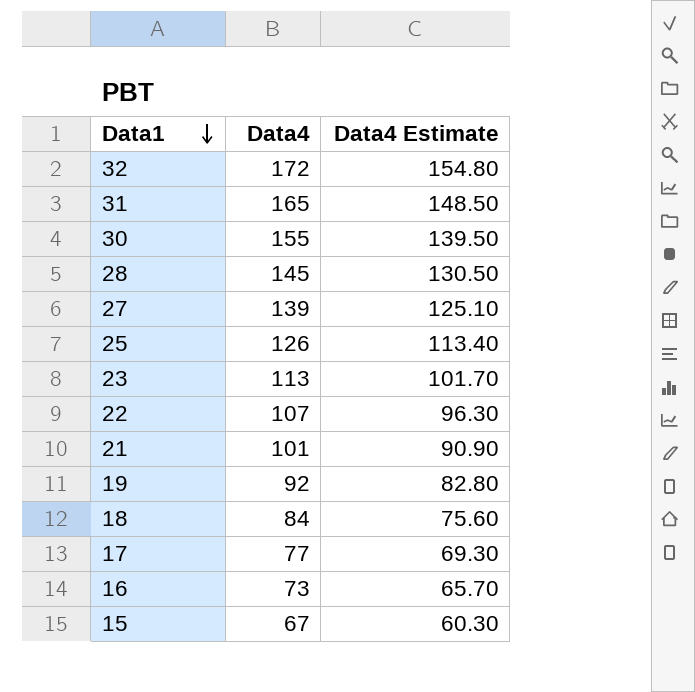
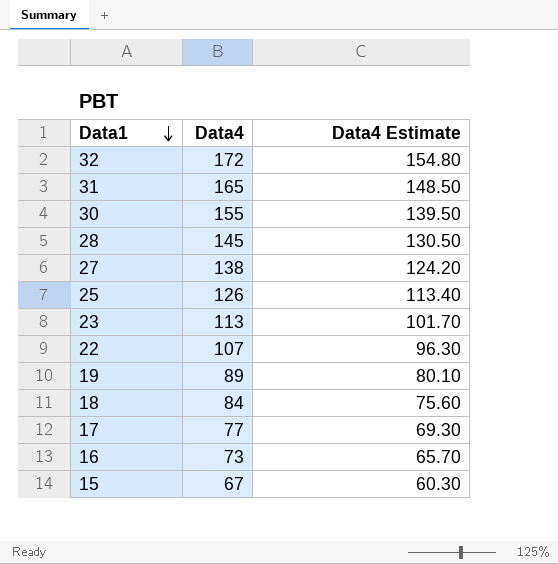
row 21: 101 | 90.90 -> none
27 | Data4: 139 -> 138
27 | Data4 Estimate: 125.10 -> 124.20
19 | Data4: 92 -> 89
19 | Data4 Estimate: 82.80 -> 80.10

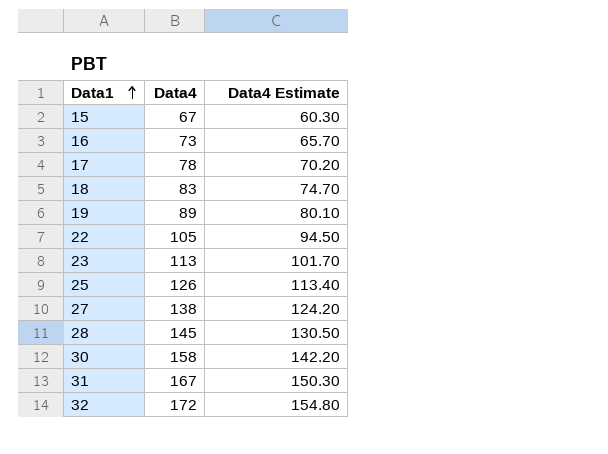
row order: Data1 descending -> Data1 ascending
17 | Data4: 77 -> 78
17 | Data4 Estimate: 69.30 -> 70.20
18 | Data4: 84 -> 83
18 | Data4 Estimate: 75.60 -> 74.70
22 | Data4: 107 -> 105
22 | Data4 Estimate: 96.30 -> 94.50
30 | Data4: 155 -> 158
30 | Data4 Estimate: 139.50 -> 142.20
31 | Data4: 165 -> 167
31 | Data4 Estimate: 148.50 -> 150.30

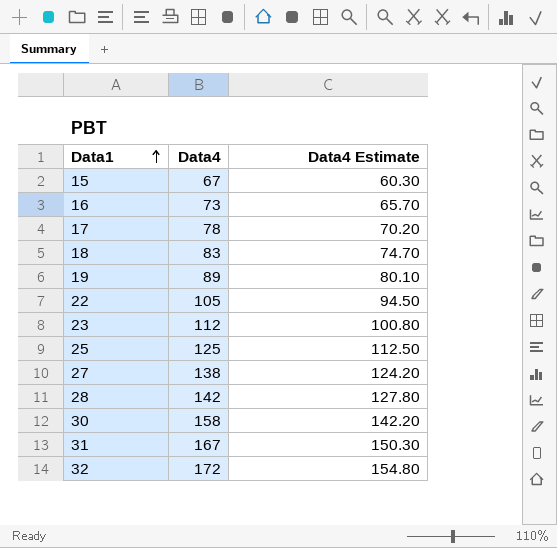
23 | Data4: 113 -> 112
23 | Data4 Estimate: 101.70 -> 100.80
25 | Data4: 126 -> 125
25 | Data4 Estimate: 113.40 -> 112.50
28 | Data4: 145 -> 142
28 | Data4 Estimate: 130.50 -> 127.80

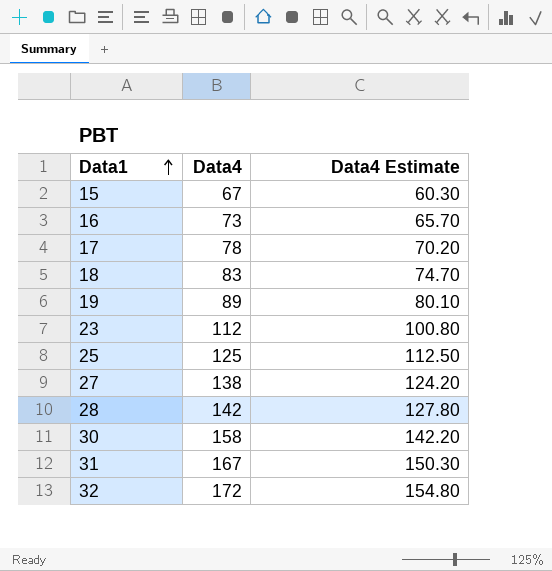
row 22: 105 | 94.50 -> none

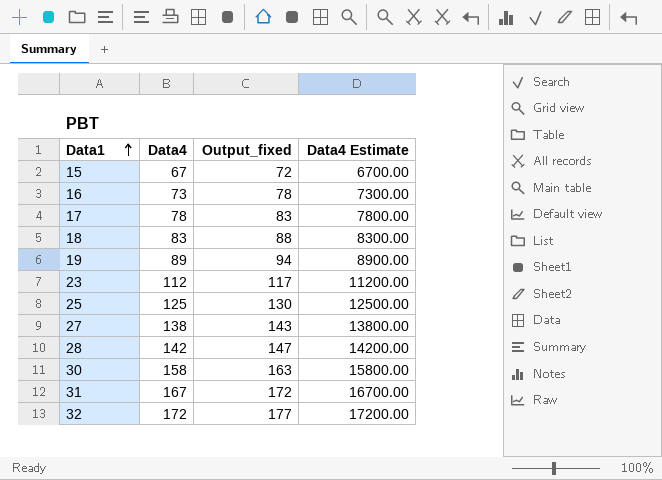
column Output_fixed | formula: none -> [Data4] + 5
column Data4 Estimate | formula: [Data4] * 0.9 -> [Data4] * 100

